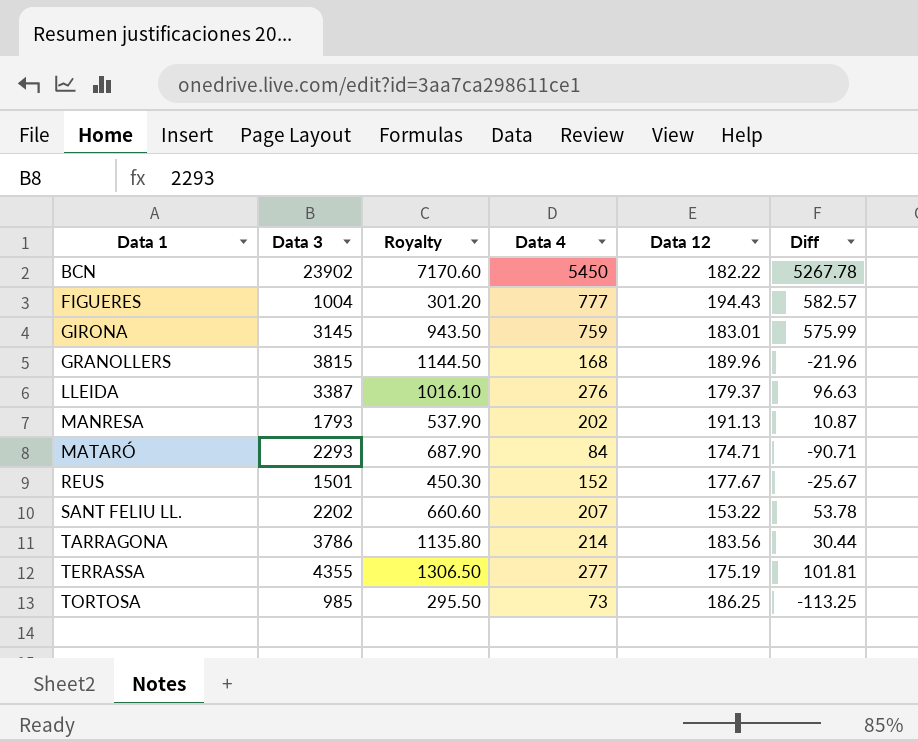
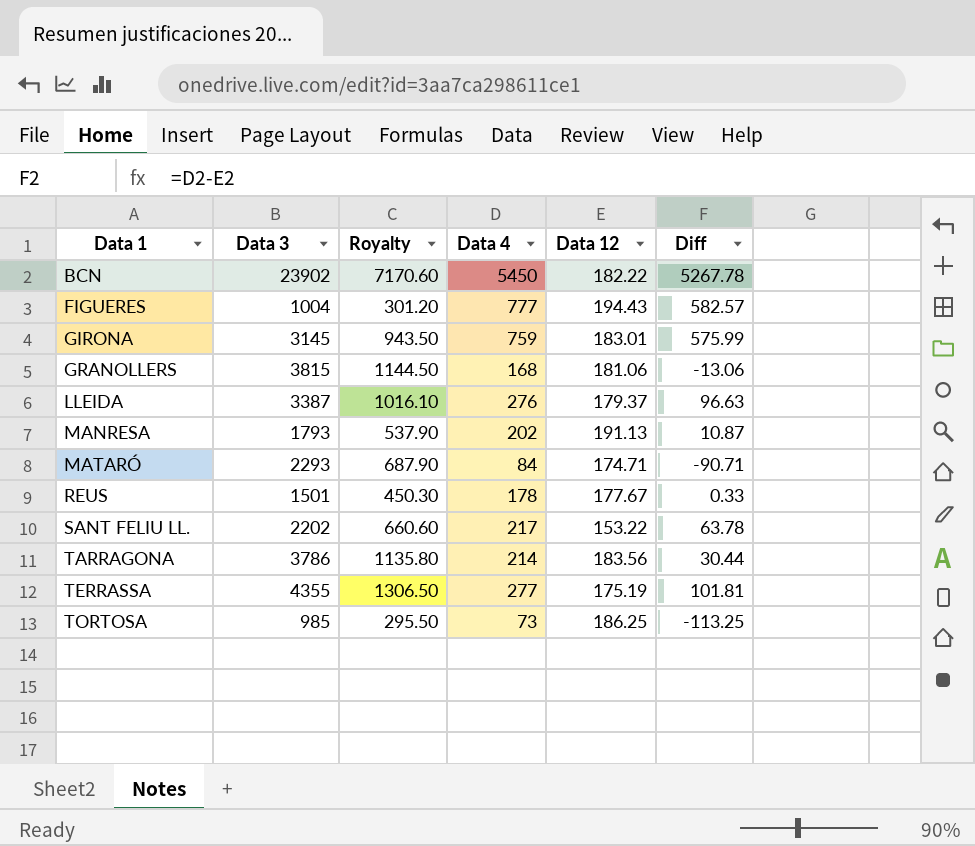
GRANOLLERS | Data 12: 189.96 -> 181.06
GRANOLLERS | Diff: -21.96 -> -13.06
REUS | Data 4: 152 -> 178
REUS | Diff: -25.67 -> 0.33
SANT FELIU LL. | Data 4: 207 -> 217
SANT FELIU LL. | Diff: 53.78 -> 63.78

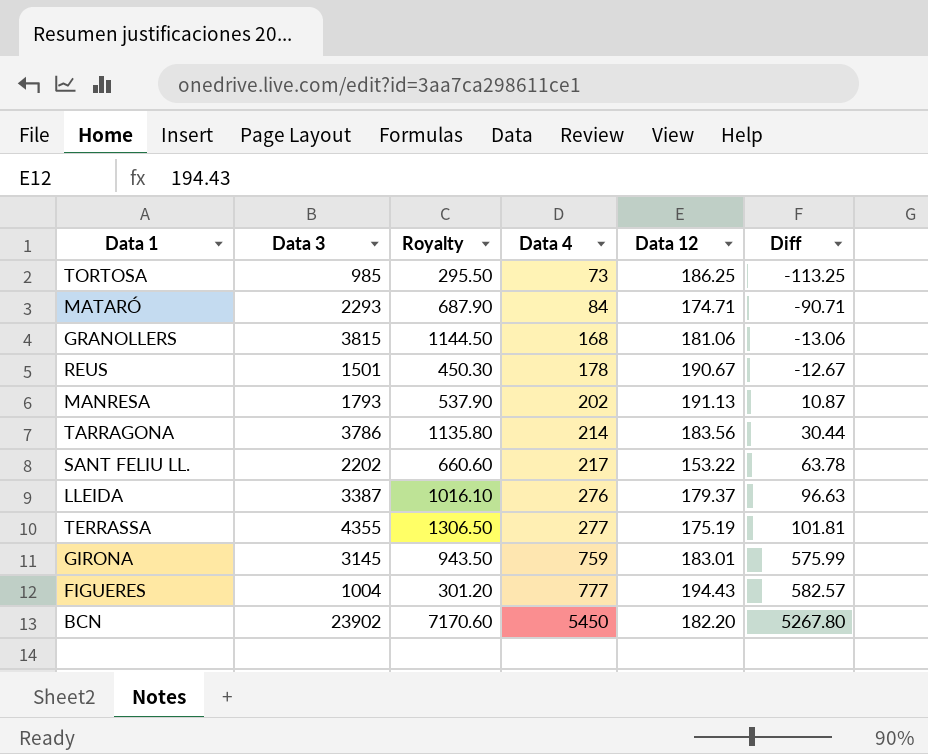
row order: Data 1 ascending -> Data 4 ascending
REUS | Data 12: 177.67 -> 190.67
REUS | Diff: 0.33 -> -12.67
BCN | Data 12: 182.22 -> 182.20
BCN | Diff: 5267.78 -> 5267.80

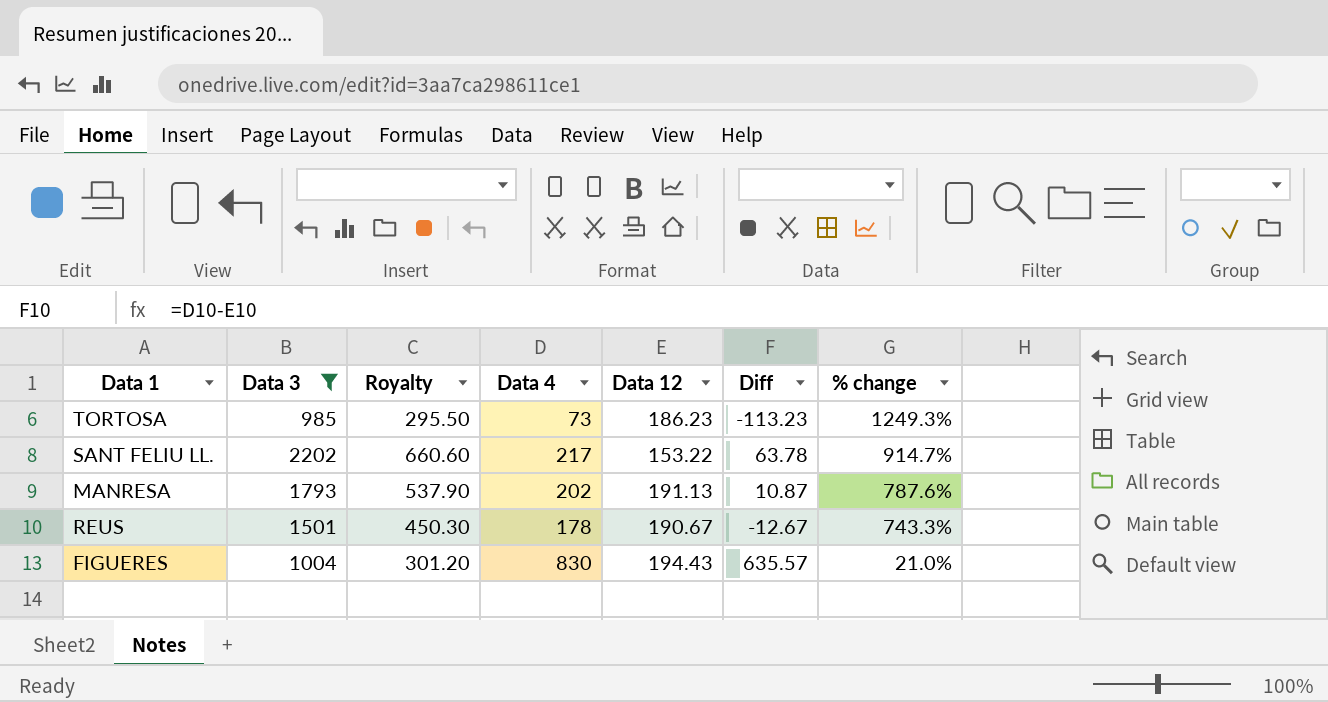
filter: none -> Data 3 <= 2202
row order: Data 4 ascending -> % change descending
column % change | formula: none -> ([Data 3] - [Data 4]) / [Data 4]
TORTOSA | Data 12: 186.25 -> 186.23
TORTOSA | Diff: -113.25 -> -113.23
FIGUERES | Data 4: 777 -> 830
FIGUERES | Diff: 582.57 -> 635.57

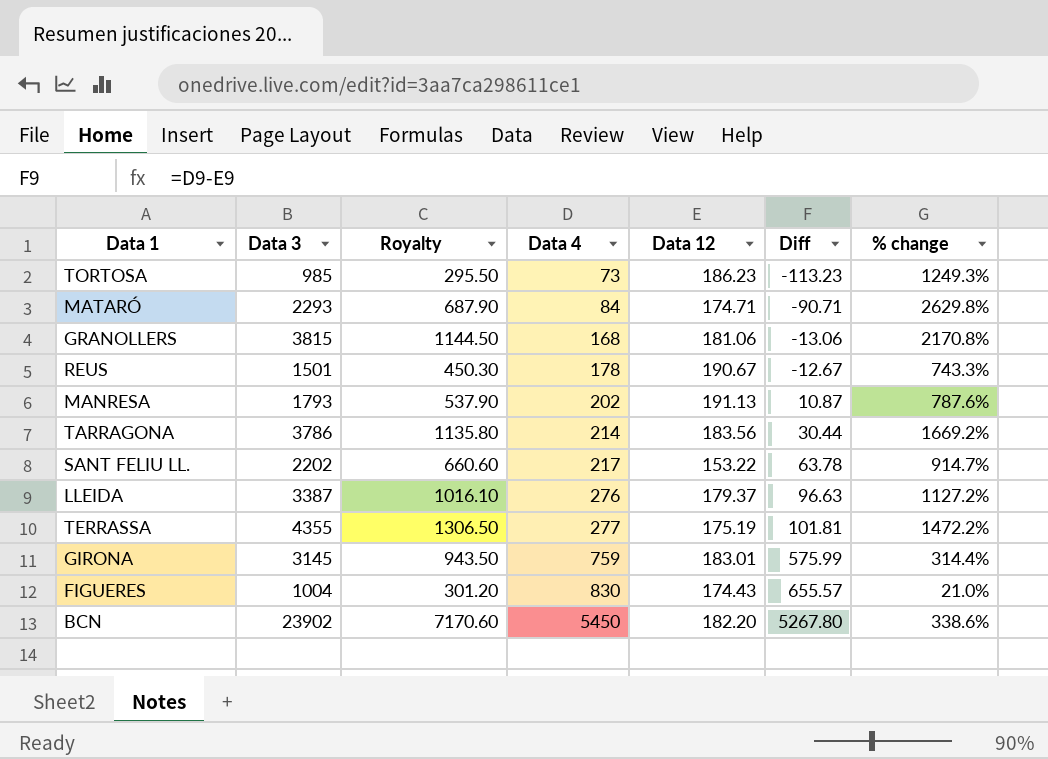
filter: Data 3 <= 2202 -> none
row order: % change descending -> Data 4 ascending
FIGUERES | Data 12: 194.43 -> 174.43
FIGUERES | Diff: 635.57 -> 655.57

